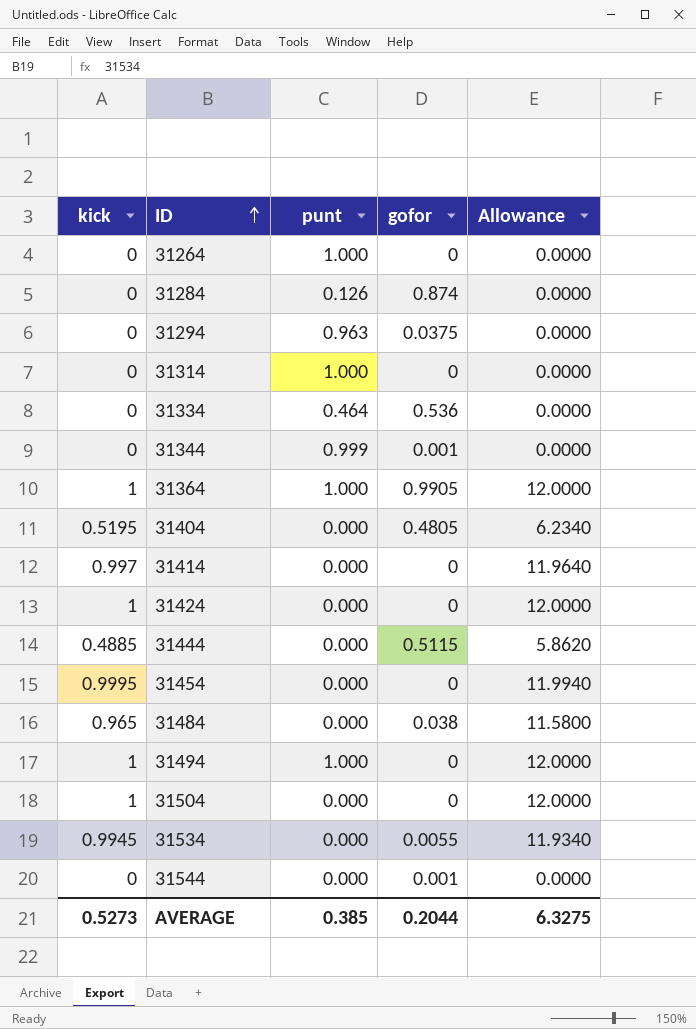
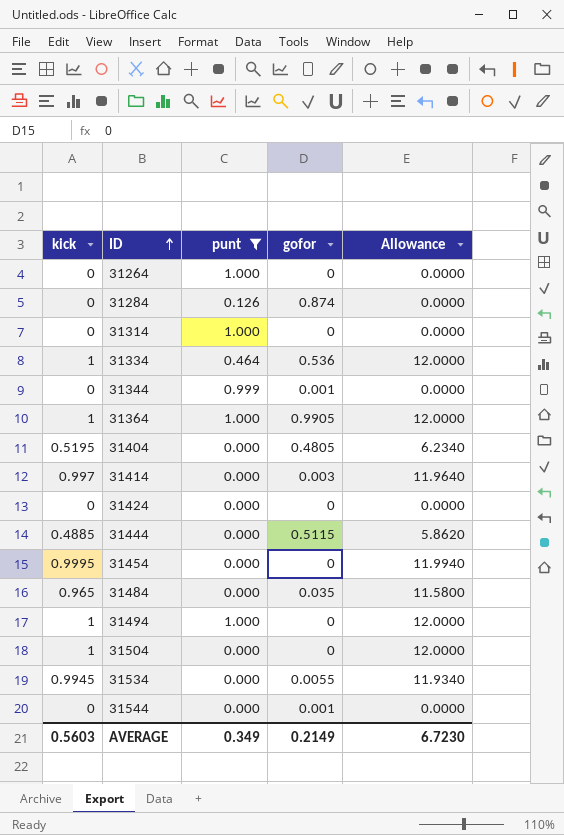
filter: none -> punt != 0.963
31334 | kick: 0 -> 1
31334 | Allowance: 0.0000 -> 12.0000
31414 | gofor: 0 -> 0.003
31424 | kick: 1 -> 0
31424 | Allowance: 12.0000 -> 0.0000
31484 | gofor: 0.038 -> 0.035
AVERAGE | kick: 0.5273 -> 0.5603
AVERAGE | punt: 0.385 -> 0.349
AVERAGE | gofor: 0.2044 -> 0.2149
AVERAGE | Allowance: 6.3275 -> 6.7230

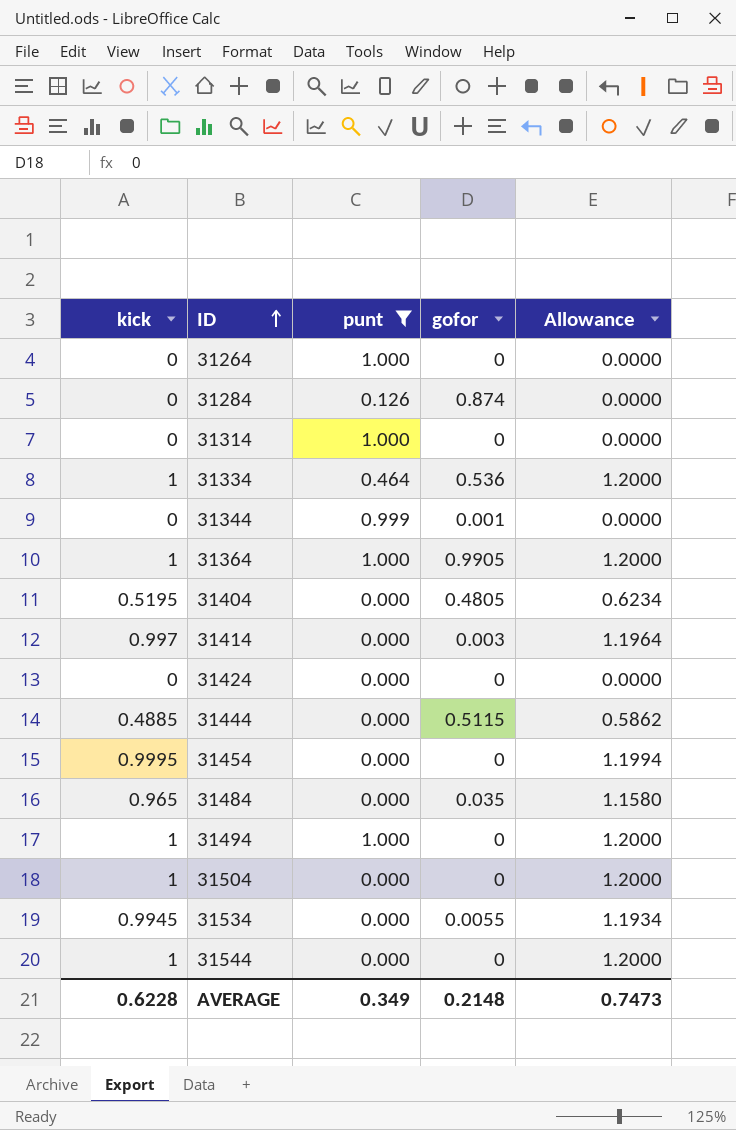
column Allowance | formula: [kick] * 12 -> [kick] * 1.2
31544 | kick: 0 -> 1
31544 | gofor: 0.001 -> 0
AVERAGE | kick: 0.5603 -> 0.6228
AVERAGE | gofor: 0.2149 -> 0.2148
AVERAGE | Allowance: 6.7230 -> 0.7473

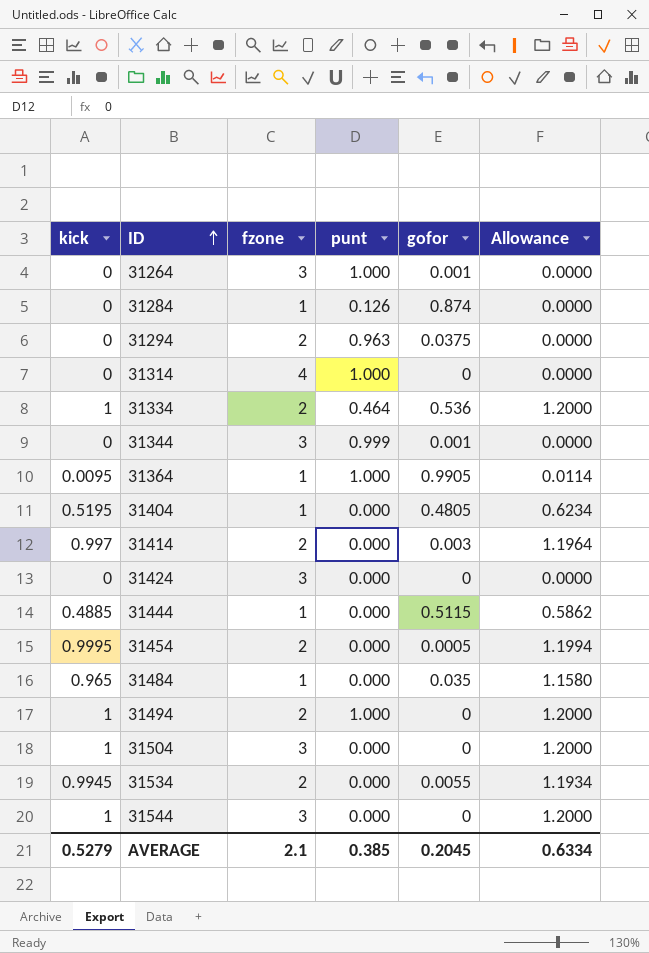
filter: punt != 0.963 -> none
column fzone | position: none -> 3
31264 | gofor: 0 -> 0.001
31364 | kick: 1 -> 0.0095
31364 | Allowance: 1.2000 -> 0.0114
31454 | gofor: 0 -> 0.0005
AVERAGE | kick: 0.6228 -> 0.5279
AVERAGE | punt: 0.349 -> 0.385
AVERAGE | gofor: 0.2148 -> 0.2045
AVERAGE | Allowance: 0.7473 -> 0.6334

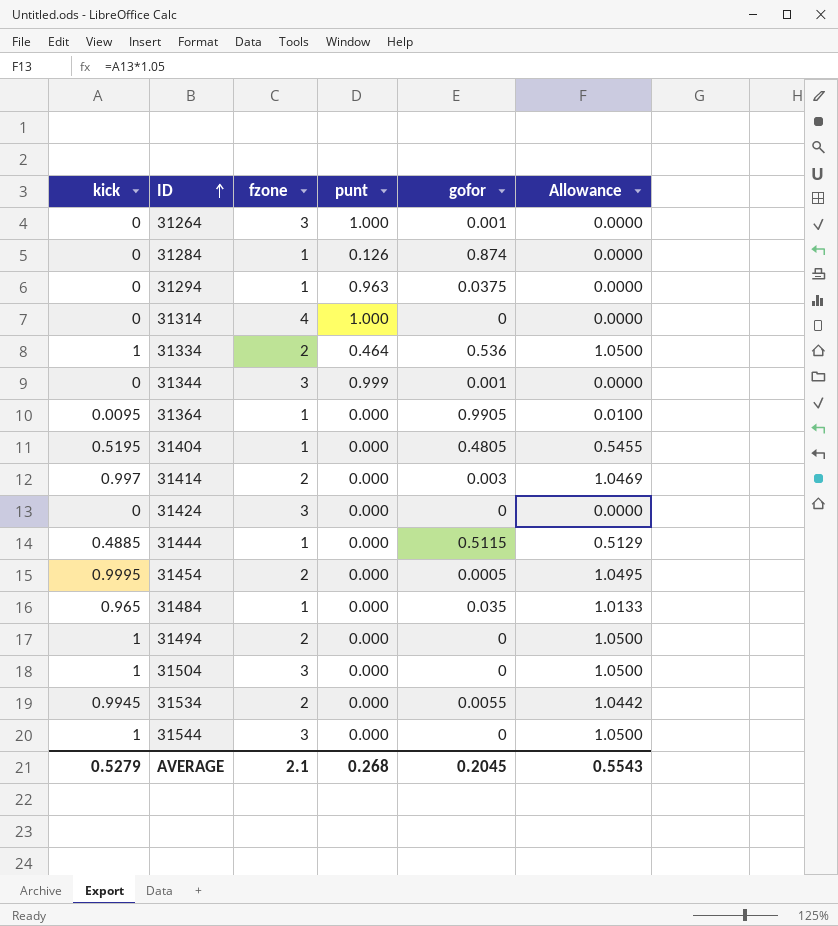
column Allowance | formula: [kick] * 1.2 -> [kick] * 1.05
31294 | fzone: 2 -> 1
31364 | punt: 1.000 -> 0.000
31494 | punt: 1.000 -> 0.000
AVERAGE | punt: 0.385 -> 0.268
AVERAGE | Allowance: 0.6334 -> 0.5543

